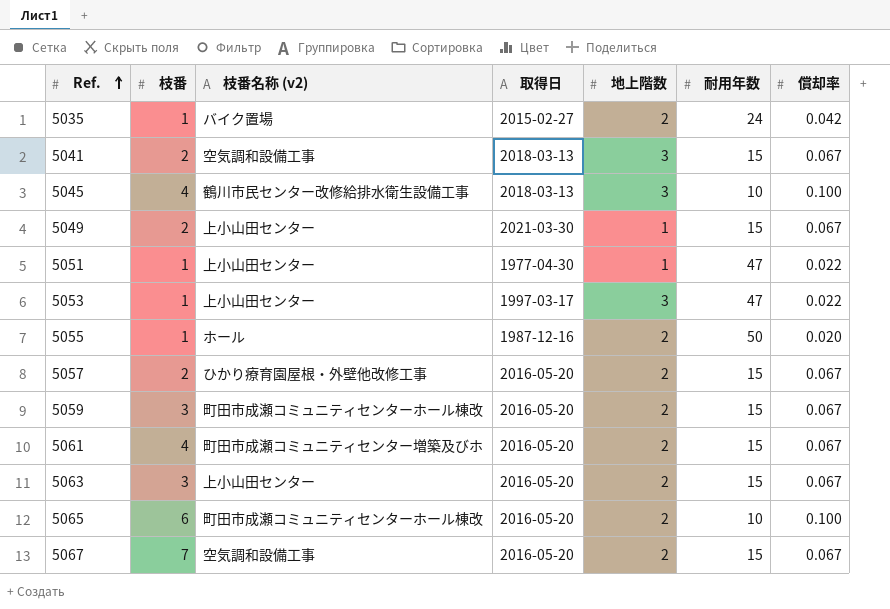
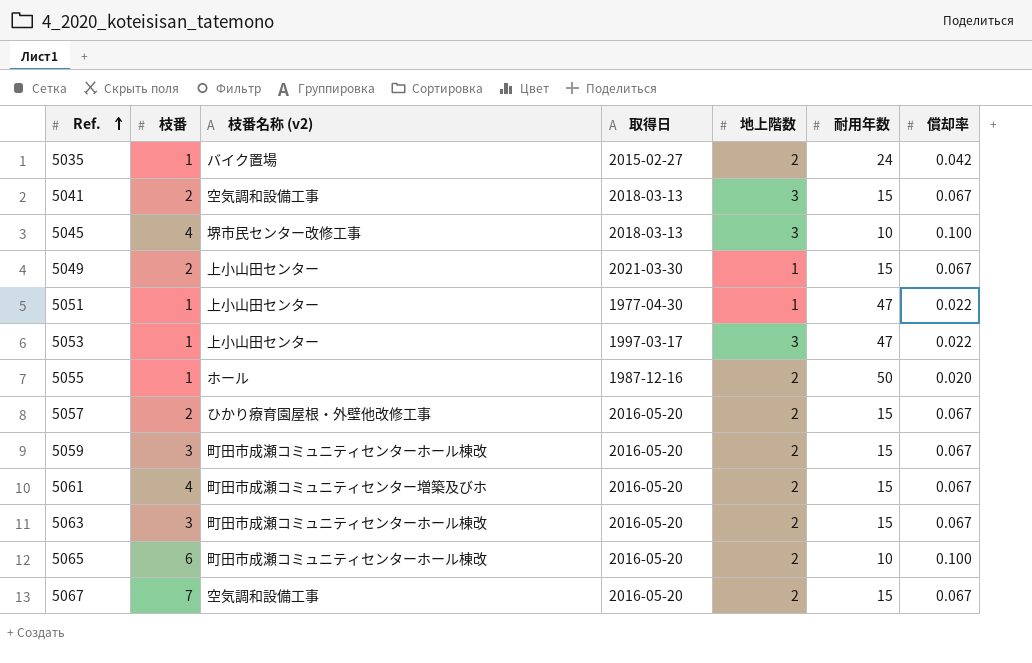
5045 | 枝番名称 (v2): 鶴川市民センター改修給排水衛生設備工事 -> 堺市民センター改修工事
5063 | 枝番名称 (v2): 上小山田センター -> 町田市成瀬コミュニティセンターホール棟改

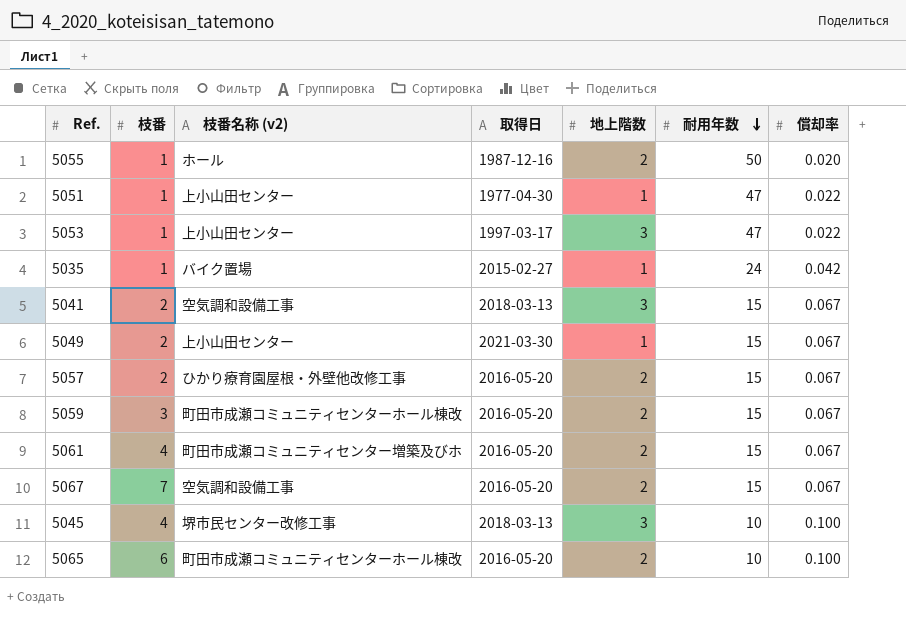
row order: Ref. ascending -> 耐用年数 descending
row 5063: 3 | 町田市成瀬コミュニティセンターホール棟改 | 2016-05-20 | 2 | 15 | 0.067 -> none
5035 | 地上階数: 2 -> 1

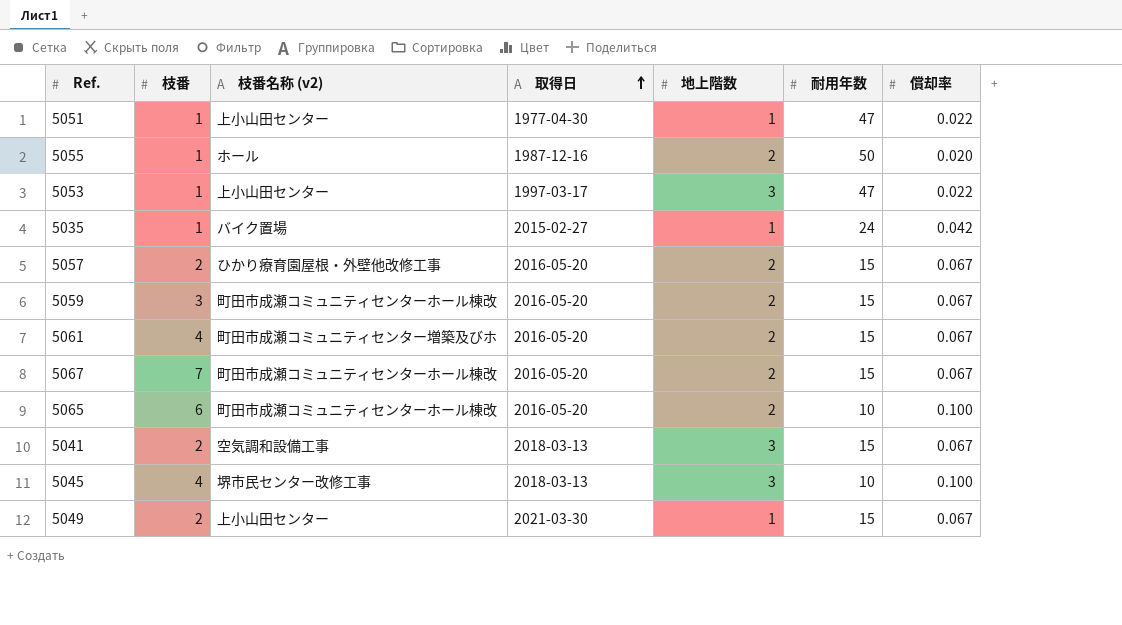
row order: 耐用年数 descending -> 取得日 ascending
5067 | 枝番名称 (v2): 空気調和設備工事 -> 町田市成瀬コミュニティセンターホール棟改

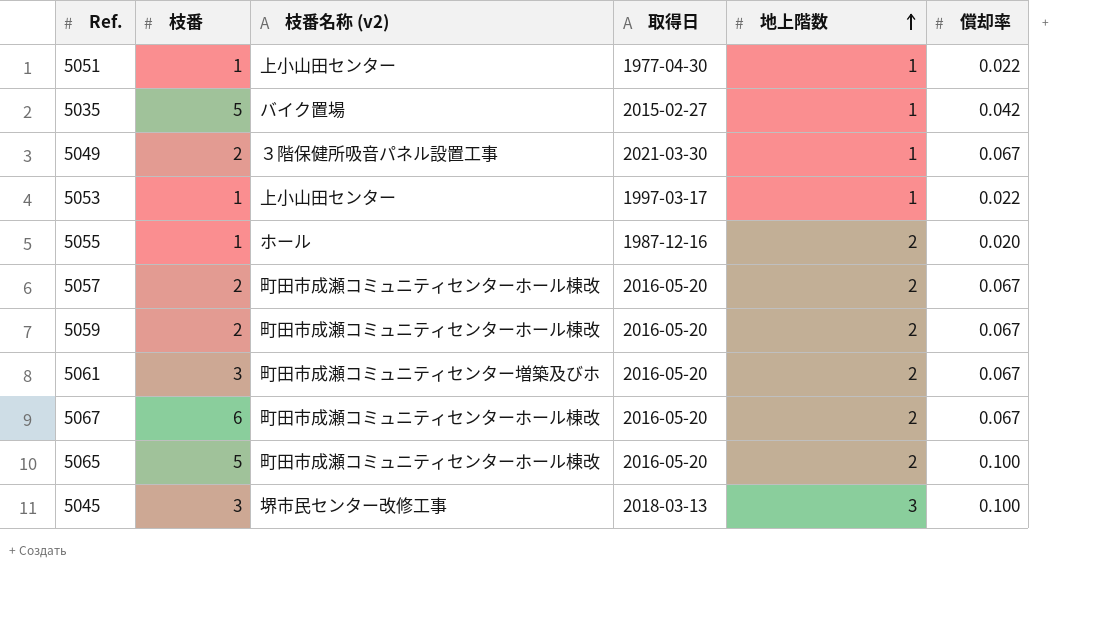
row order: 取得日 ascending -> 地上階数 ascending
column 耐用年数 | position: 6 -> none
row 5041: 2 | 空気調和設備工事 | 2018-03-13 | 3 | 15 | 0.067 -> none
5035 | 枝番: 1 -> 5
5049 | 枝番名称 (v2): 上小山田センター -> ３階保健所吸音パネル設置工事
5053 | 地上階数: 3 -> 1
5057 | 枝番名称 (v2): ひかり療育園屋根・外壁他改修工事 -> 町田市成瀬コミュニティセンターホール棟改
5059 | 枝番: 3 -> 2
5061 | 枝番: 4 -> 3
5067 | 枝番: 7 -> 6
5065 | 枝番: 6 -> 5
5045 | 枝番: 4 -> 3

